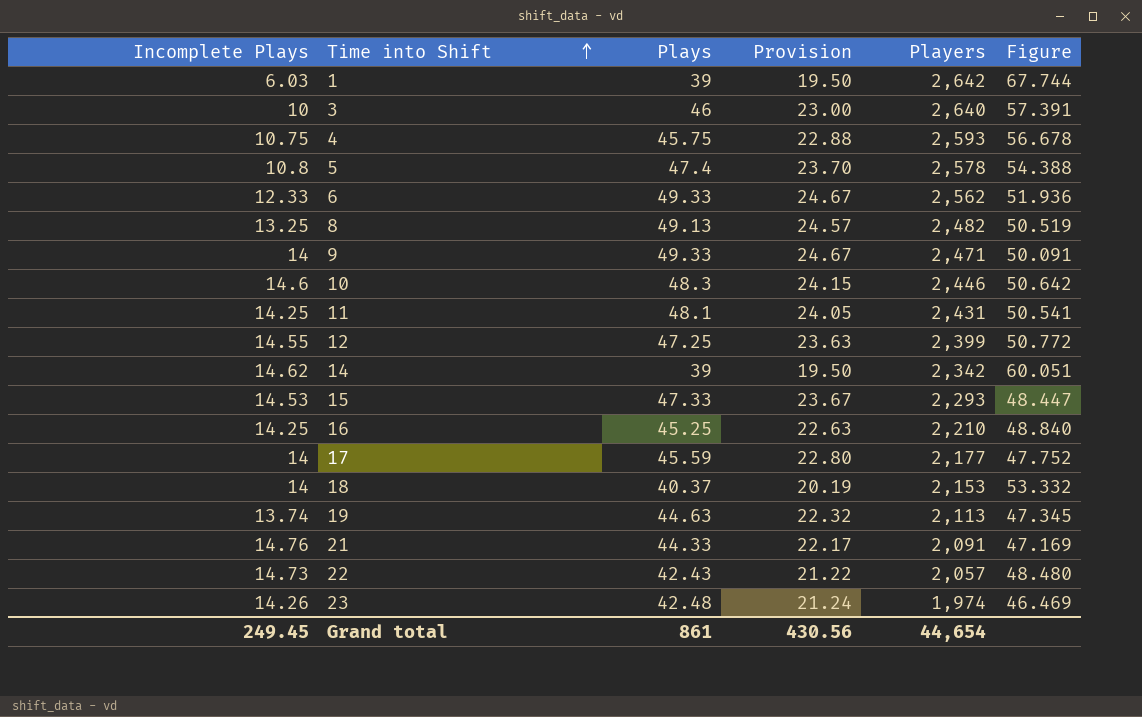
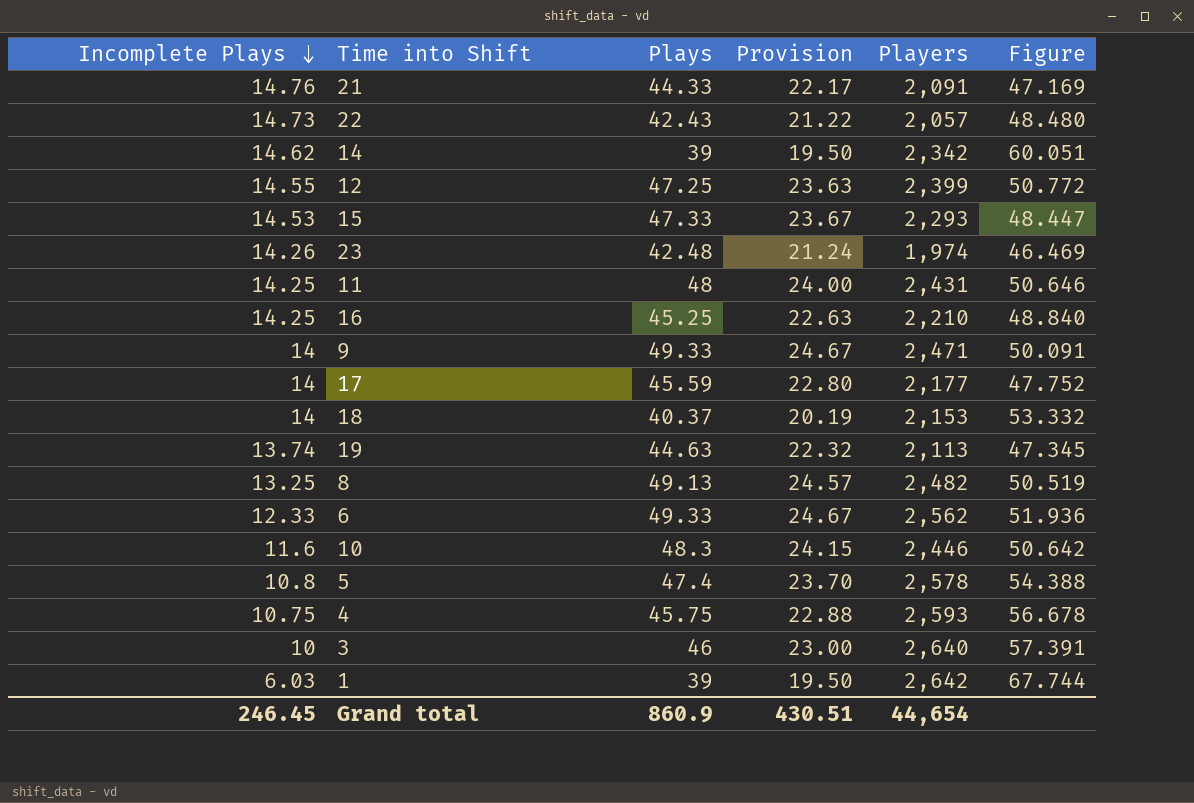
row order: Time into Shift ascending -> Incomplete Plays descending
11 | Plays: 48.1 -> 48
11 | Provision: 24.05 -> 24.00
11 | Figure: 50.541 -> 50.646
10 | Incomplete Plays: 14.6 -> 11.6
Grand total | Incomplete Plays: 249.45 -> 246.45
Grand total | Plays: 861 -> 860.9
Grand total | Provision: 430.56 -> 430.51

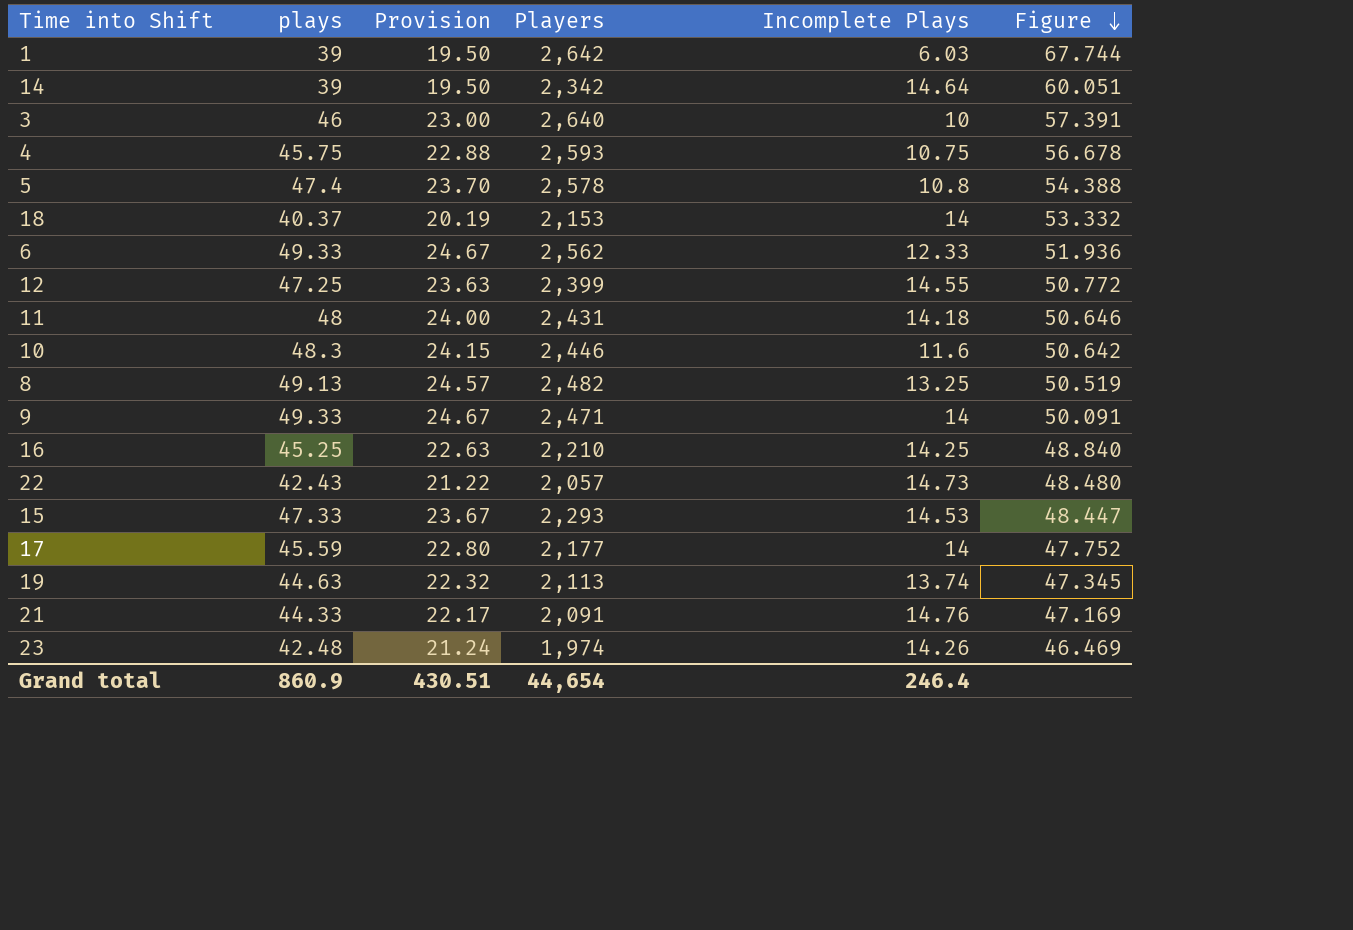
row order: Incomplete Plays descending -> Figure descending
column name: Plays -> plays
column Incomplete Plays | position: 1 -> 5
14 | Incomplete Plays: 14.62 -> 14.64
11 | Incomplete Plays: 14.25 -> 14.18
Grand total | Incomplete Plays: 246.45 -> 246.4

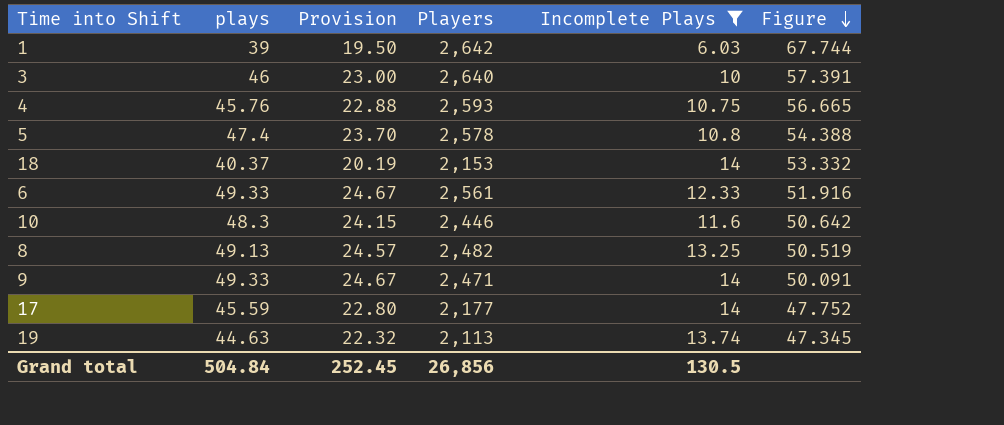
filter: none -> Incomplete Plays <= 14
4 | plays: 45.75 -> 45.76
4 | Figure: 56.678 -> 56.665
6 | Players: 2,562 -> 2,561
6 | Figure: 51.936 -> 51.916
Grand total | plays: 860.9 -> 504.84
Grand total | Provision: 430.51 -> 252.45
Grand total | Players: 44,654 -> 26,856
Grand total | Incomplete Plays: 246.4 -> 130.5

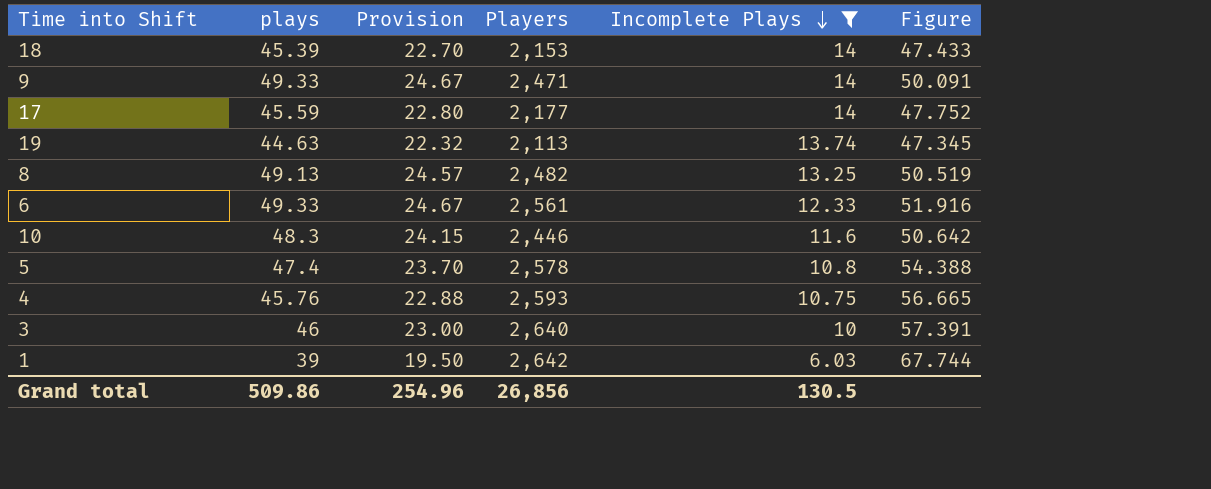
row order: Figure descending -> Incomplete Plays descending
18 | plays: 40.37 -> 45.39
18 | Provision: 20.19 -> 22.70
18 | Figure: 53.332 -> 47.433
Grand total | plays: 504.84 -> 509.86
Grand total | Provision: 252.45 -> 254.96

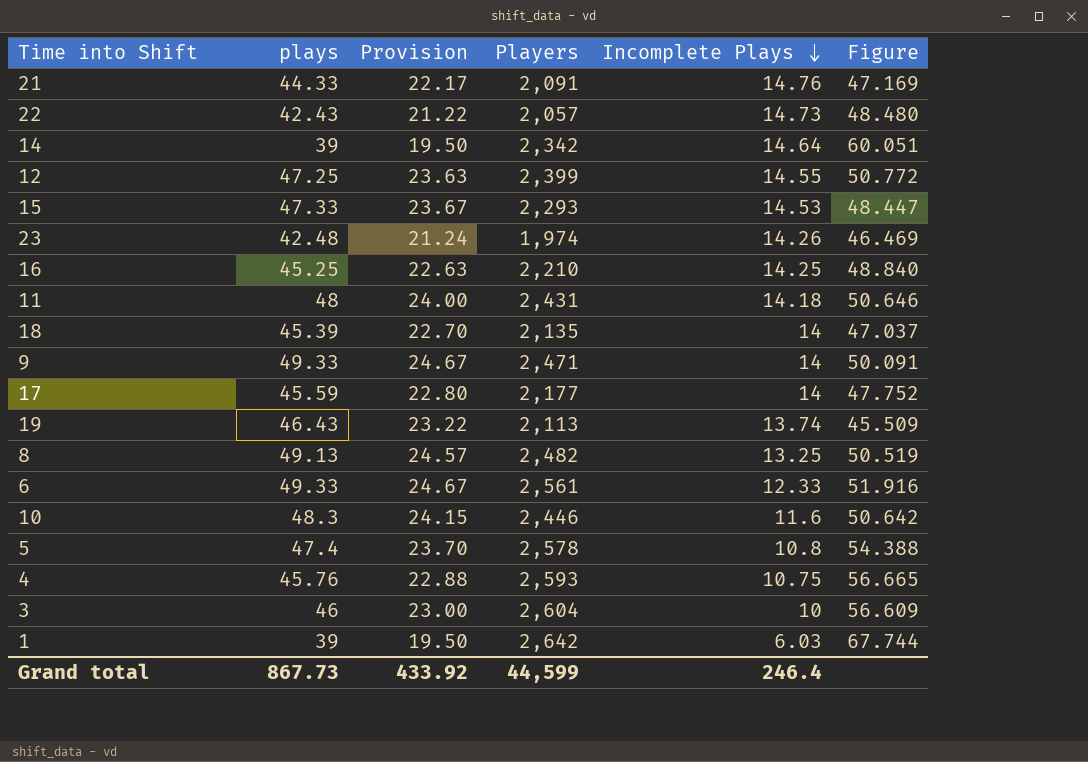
filter: Incomplete Plays <= 14 -> none
18 | Players: 2,153 -> 2,135
18 | Figure: 47.433 -> 47.037
19 | plays: 44.63 -> 46.43
19 | Provision: 22.32 -> 23.22
19 | Figure: 47.345 -> 45.509
3 | Players: 2,640 -> 2,604
3 | Figure: 57.391 -> 56.609
Grand total | plays: 509.86 -> 867.73
Grand total | Provision: 254.96 -> 433.92
Grand total | Players: 26,856 -> 44,599
Grand total | Incomplete Plays: 130.5 -> 246.4

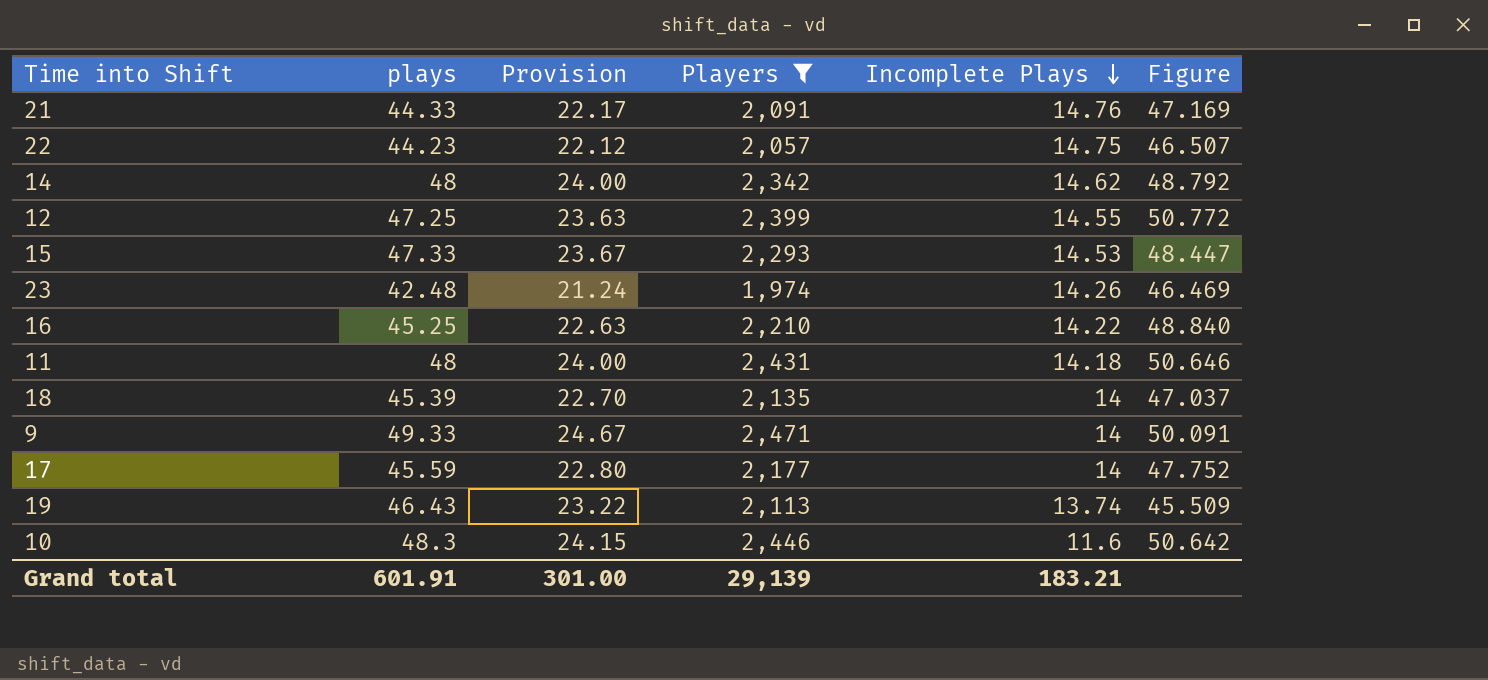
filter: none -> Players <= 2,471
22 | plays: 42.43 -> 44.23
22 | Provision: 21.22 -> 22.12
22 | Incomplete Plays: 14.73 -> 14.75
22 | Figure: 48.480 -> 46.507
14 | plays: 39 -> 48
14 | Provision: 19.50 -> 24.00
14 | Incomplete Plays: 14.64 -> 14.62
14 | Figure: 60.051 -> 48.792
16 | Incomplete Plays: 14.25 -> 14.22
Grand total | plays: 867.73 -> 601.91
Grand total | Provision: 433.92 -> 301.00
Grand total | Players: 44,599 -> 29,139
Grand total | Incomplete Plays: 246.4 -> 183.21

